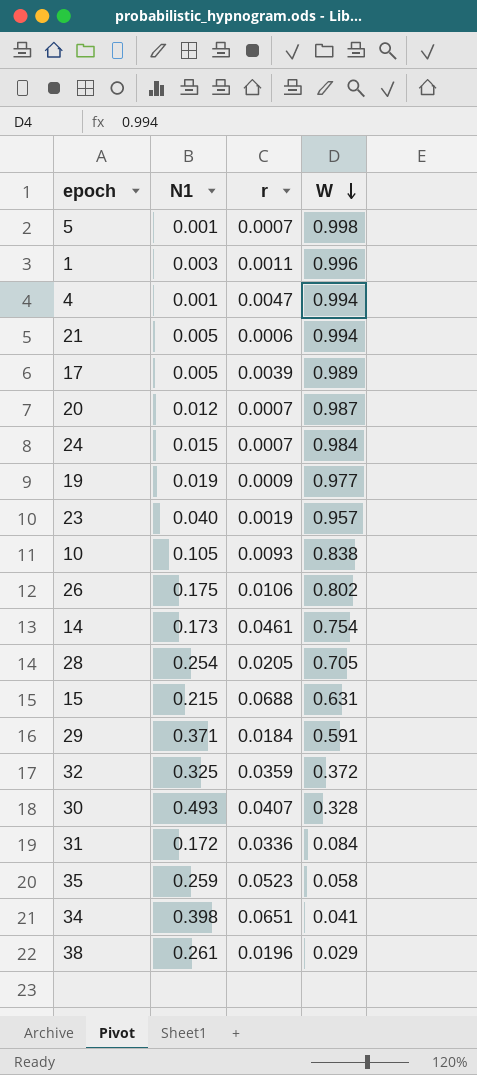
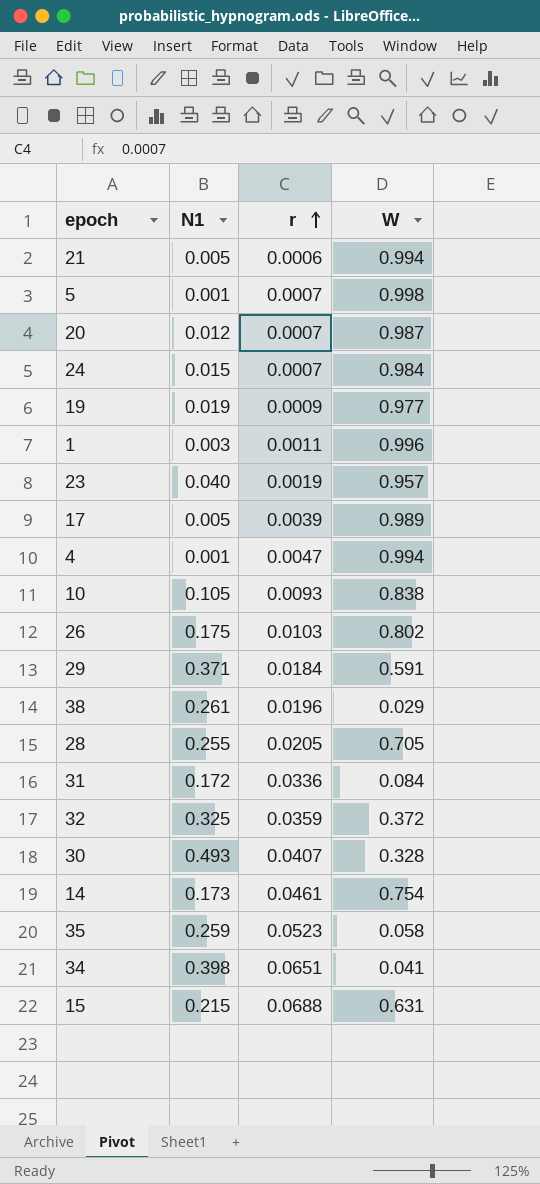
row order: W descending -> r ascending
26 | r: 0.0106 -> 0.0103
28 | N1: 0.254 -> 0.255

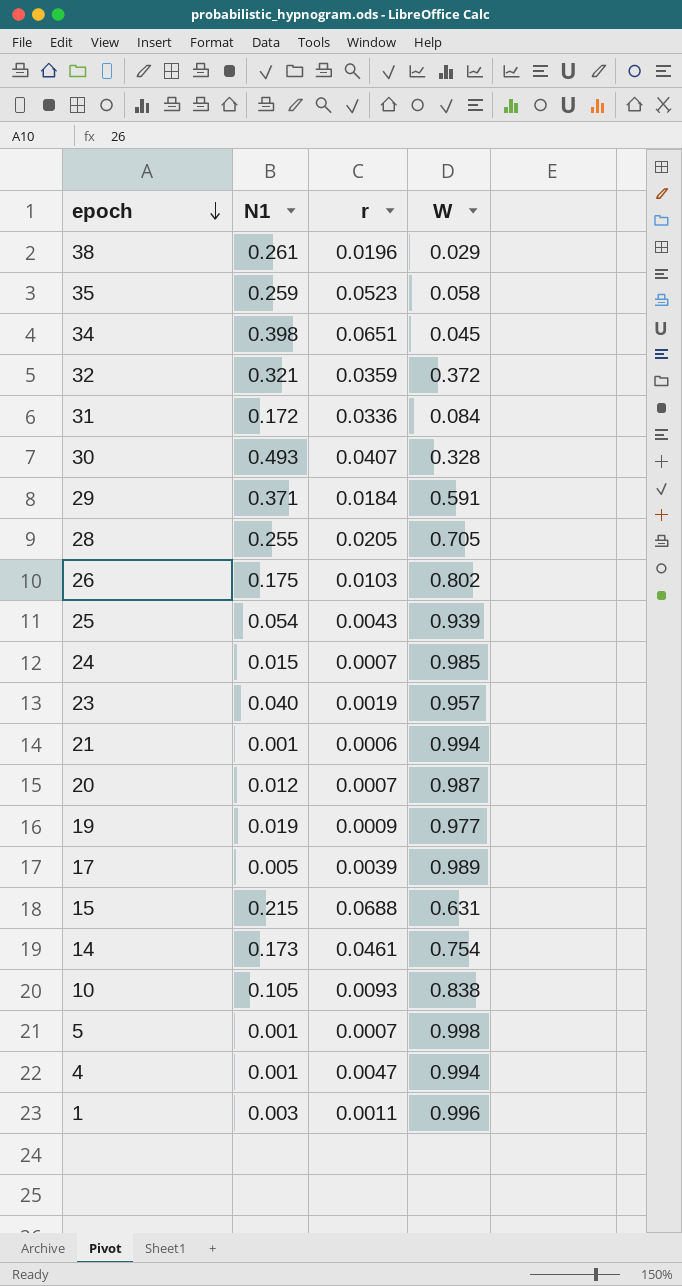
row order: r ascending -> epoch descending
34 | W: 0.041 -> 0.045
32 | N1: 0.325 -> 0.321
row 25: none -> 0.054 | 0.0043 | 0.939
24 | W: 0.984 -> 0.985
21 | N1: 0.005 -> 0.001

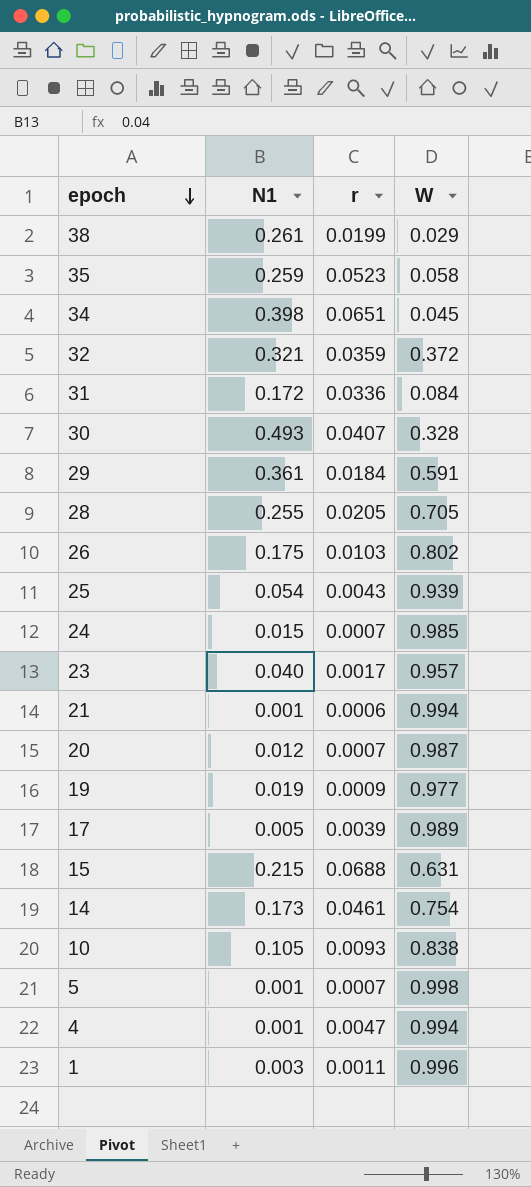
38 | r: 0.0196 -> 0.0199
29 | N1: 0.371 -> 0.361
23 | r: 0.0019 -> 0.0017

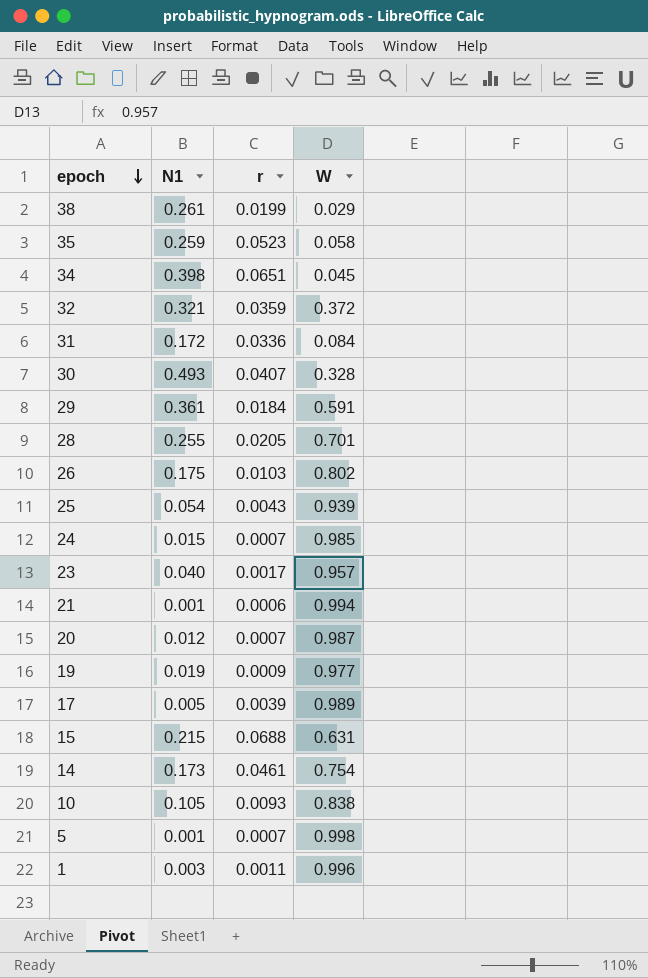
row 4: 0.001 | 0.0047 | 0.994 -> none
28 | W: 0.705 -> 0.701

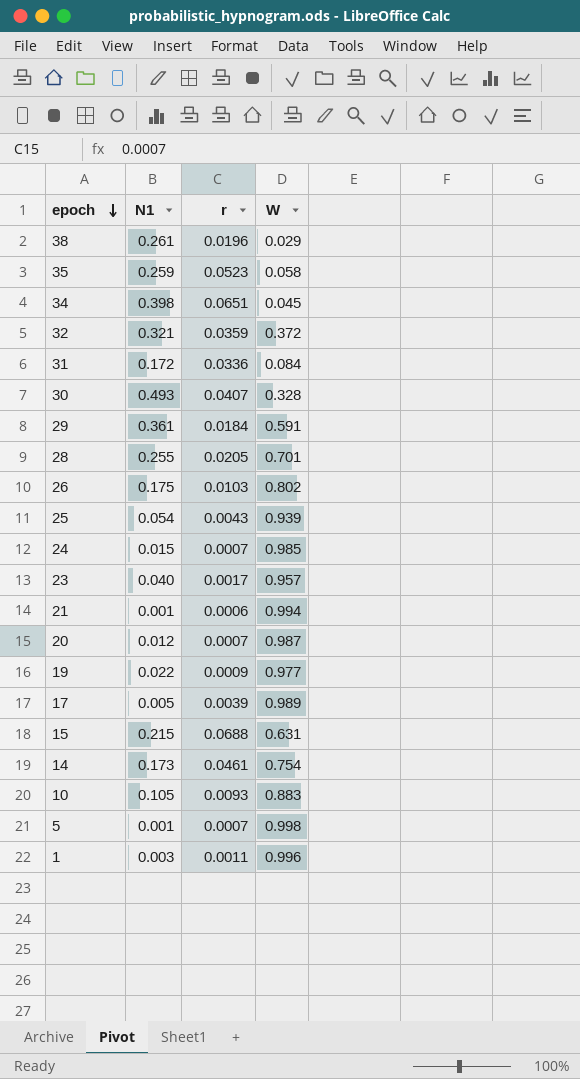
38 | r: 0.0199 -> 0.0196
19 | N1: 0.019 -> 0.022
10 | W: 0.838 -> 0.883

